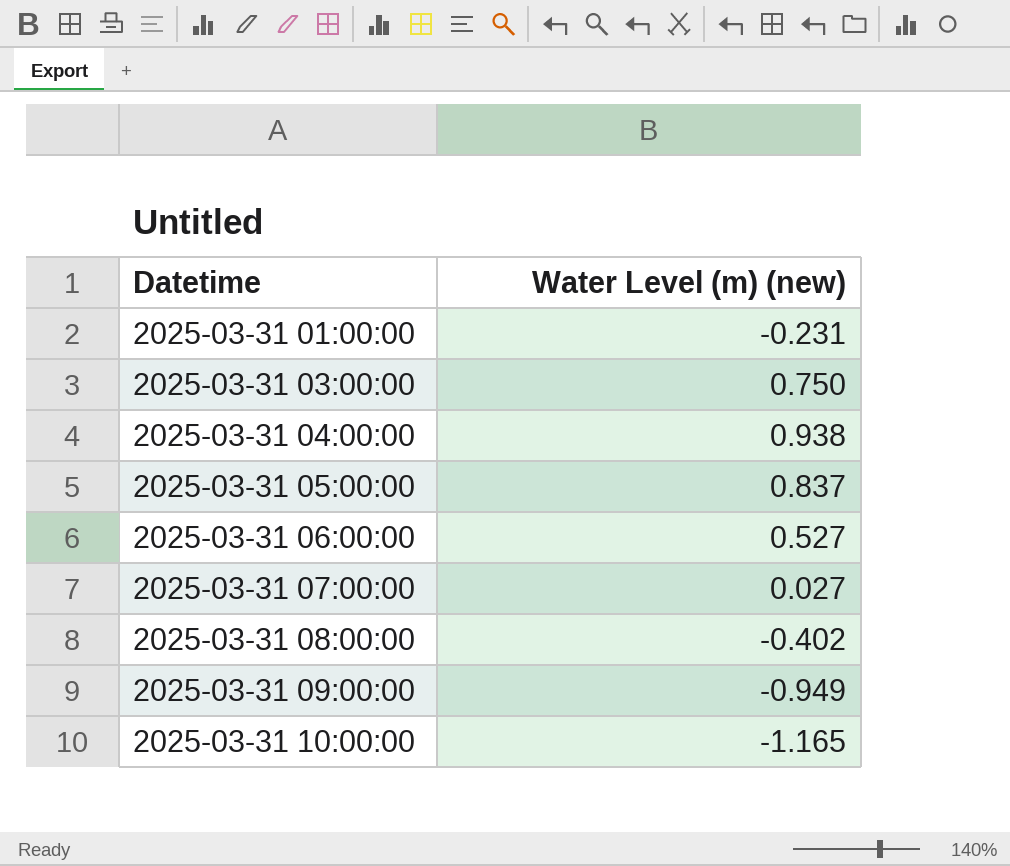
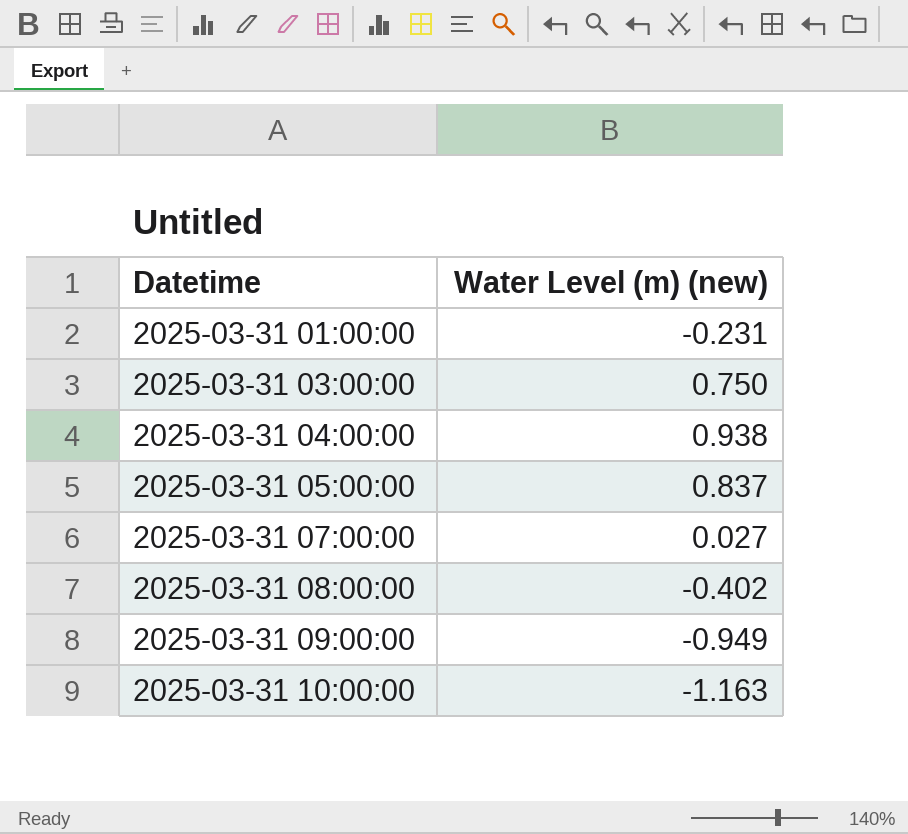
row 2025-03-31 06:00:00: 0.527 -> none
2025-03-31 10:00:00 | Water Level (m) (new): -1.165 -> -1.163

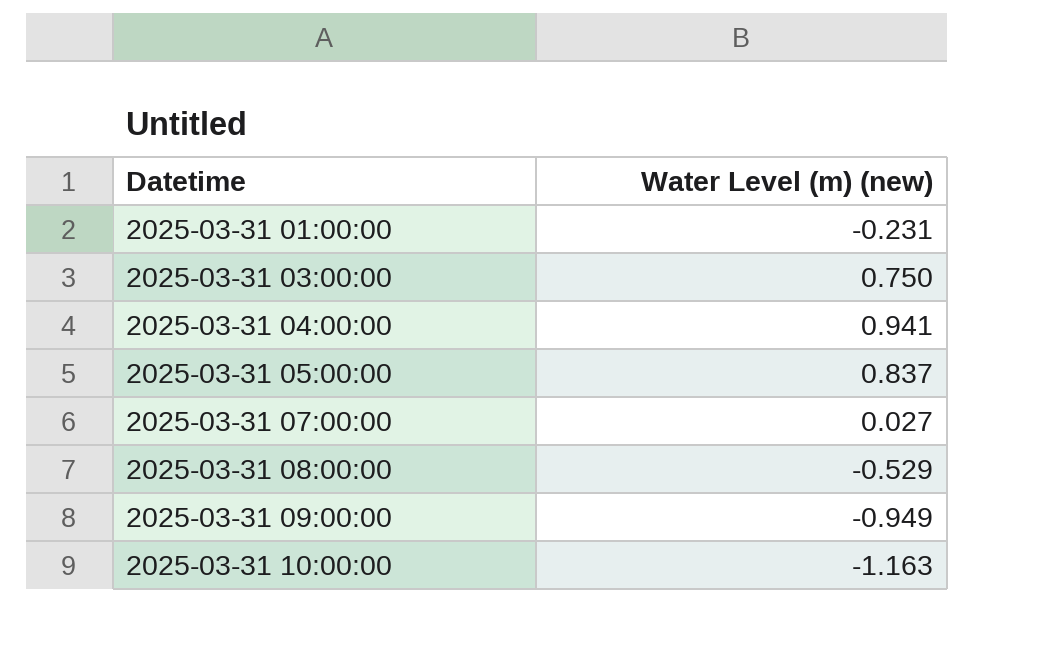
2025-03-31 04:00:00 | Water Level (m) (new): 0.938 -> 0.941
2025-03-31 08:00:00 | Water Level (m) (new): -0.402 -> -0.529

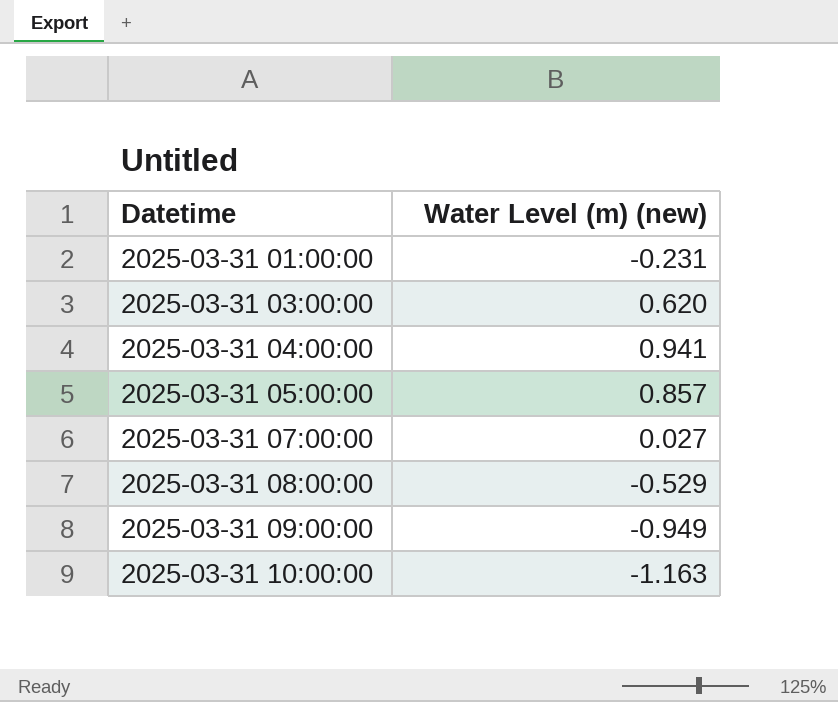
2025-03-31 03:00:00 | Water Level (m) (new): 0.750 -> 0.620
2025-03-31 05:00:00 | Water Level (m) (new): 0.837 -> 0.857

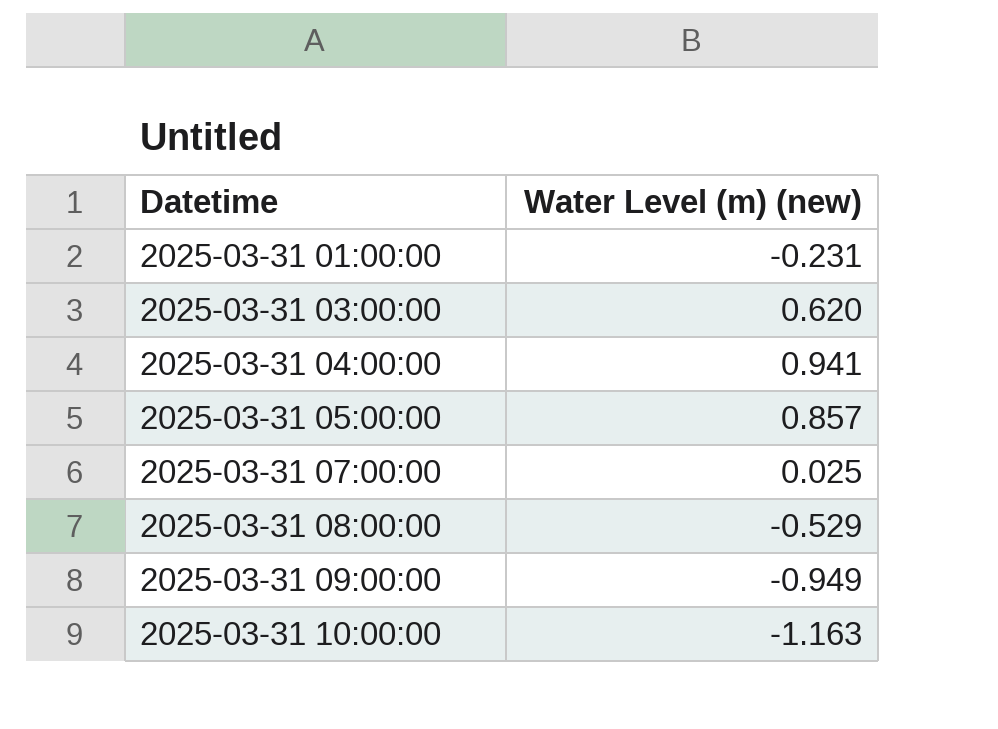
2025-03-31 07:00:00 | Water Level (m) (new): 0.027 -> 0.025

